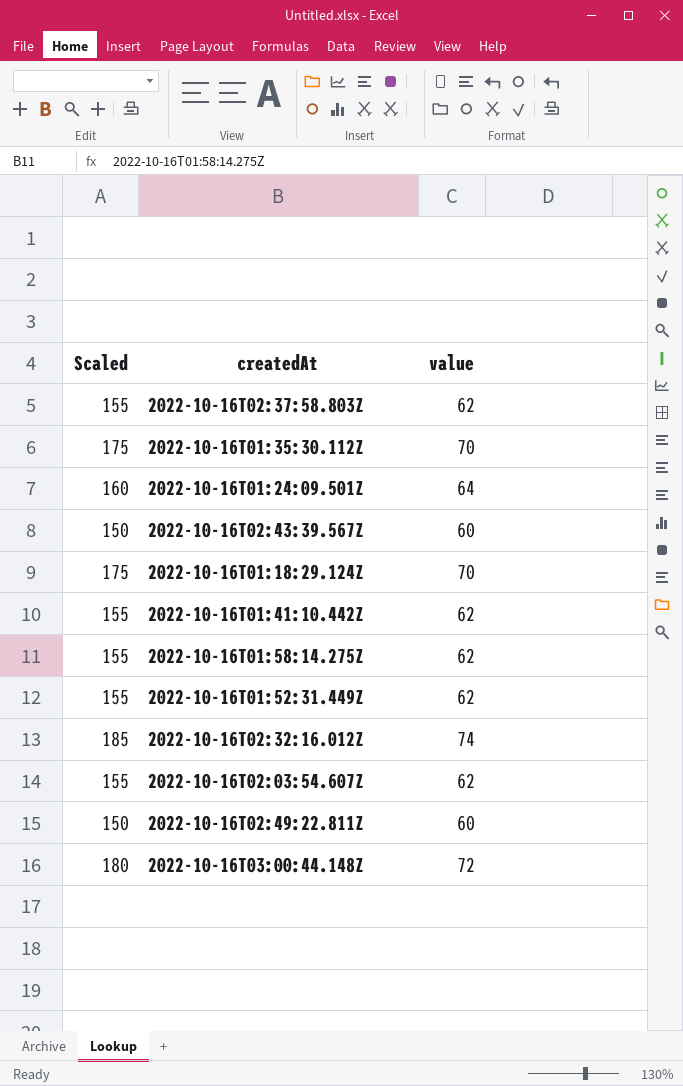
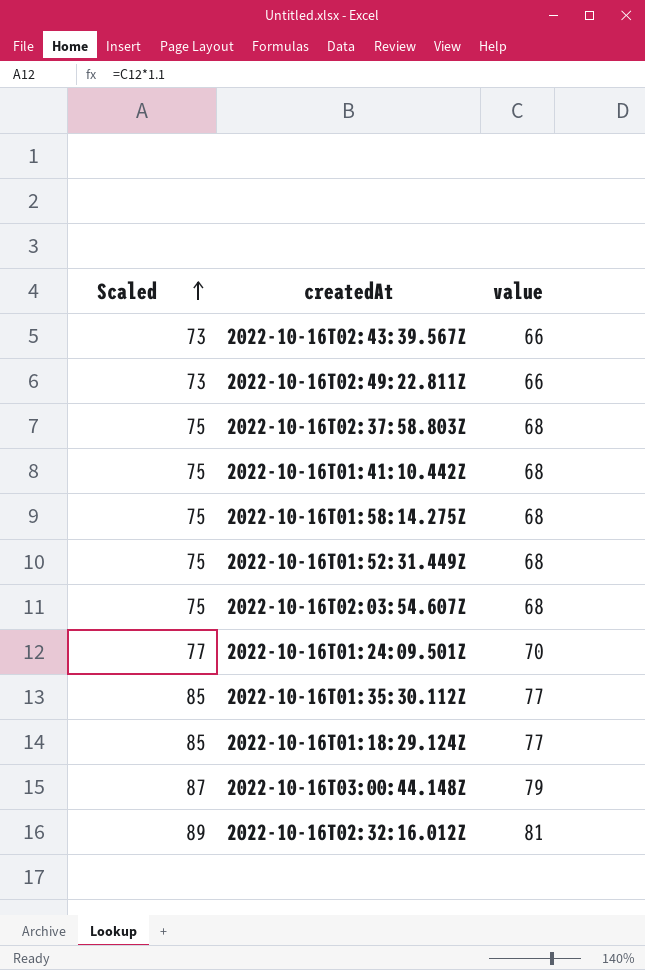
row order: none -> Scaled ascending
column Scaled | formula: [value] * 2.5 -> [value] * 1.1
2022-10-16T02:43:39.567Z | value: 60 -> 66
2022-10-16T02:49:22.811Z | value: 60 -> 66
2022-10-16T02:37:58.803Z | value: 62 -> 68
2022-10-16T01:41:10.442Z | value: 62 -> 68
2022-10-16T01:58:14.275Z | value: 62 -> 68
2022-10-16T01:52:31.449Z | value: 62 -> 68
2022-10-16T02:03:54.607Z | value: 62 -> 68
2022-10-16T01:24:09.501Z | value: 64 -> 70
2022-10-16T01:35:30.112Z | value: 70 -> 77
2022-10-16T01:18:29.124Z | value: 70 -> 77
2022-10-16T03:00:44.148Z | value: 72 -> 79
2022-10-16T02:32:16.012Z | value: 74 -> 81

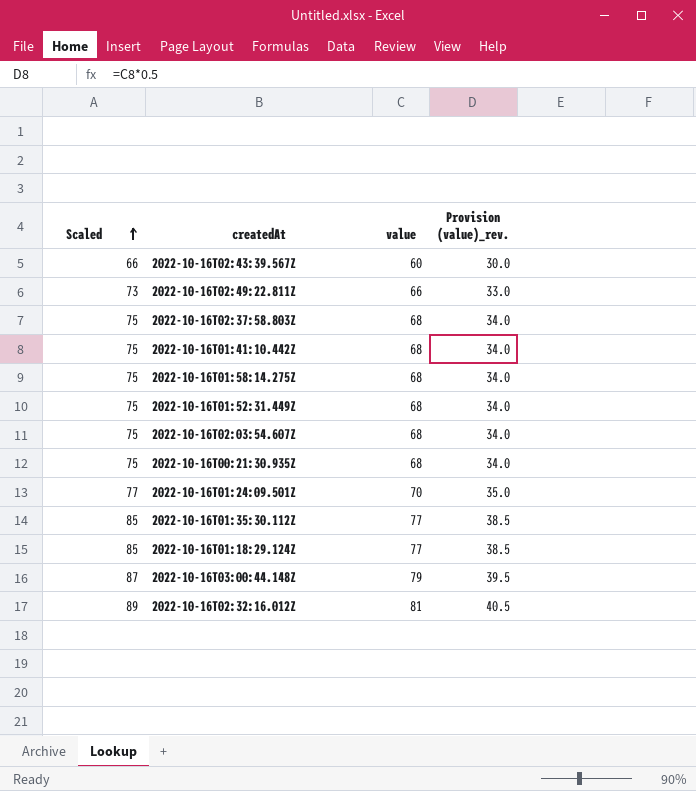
column Provision (value)_rev. | formula: none -> [value] * 0.5
2022-10-16T02:43:39.567Z | Scaled: 73 -> 66
2022-10-16T02:43:39.567Z | value: 66 -> 60
row 2022-10-16T00:21:30.935Z: none -> 75 | 68 | 34.0

